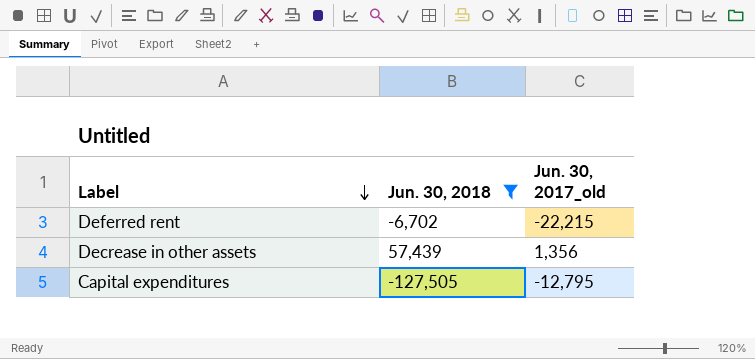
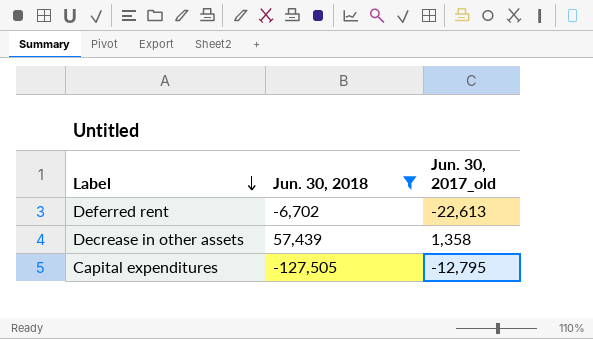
Deferred rent | Jun. 30, 2017_old: -22,215 -> -22,613
Decrease in other assets | Jun. 30, 2017_old: 1,356 -> 1,358

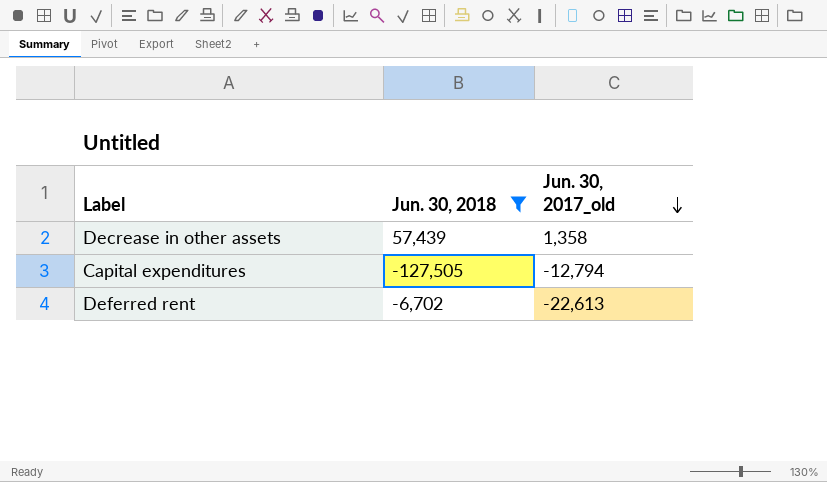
row order: Label descending -> Jun. 30, 2017_old descending
Capital expenditures | Jun. 30, 2017_old: -12,795 -> -12,794

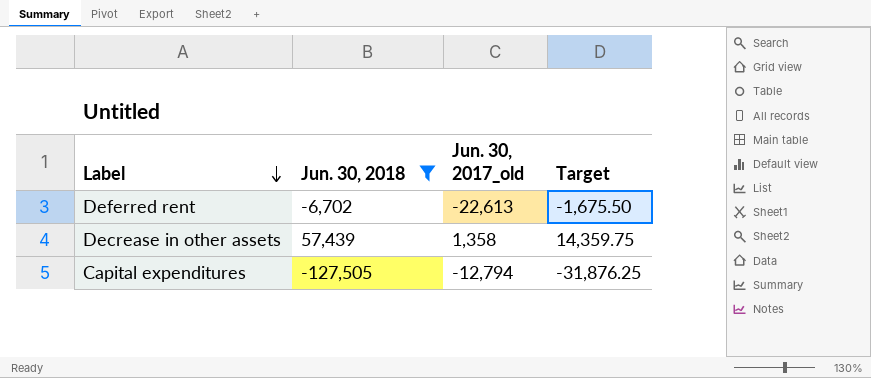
row order: Jun. 30, 2017_old descending -> Label descending
column Target | formula: none -> [Jun. 30, 2018] * 0.25

